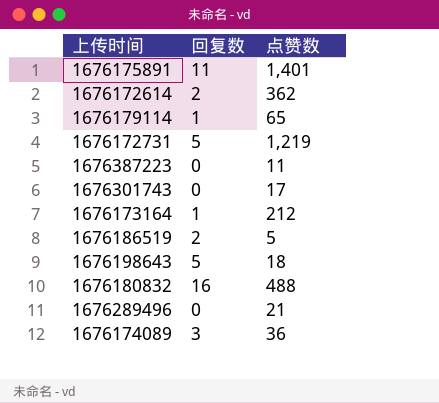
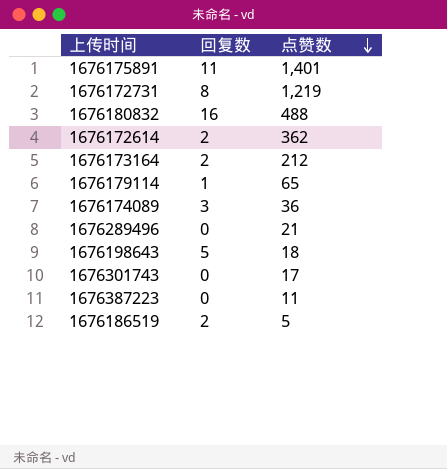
row order: none -> 点赞数 descending
1676172731 | 回复数: 5 -> 8
1676173164 | 回复数: 1 -> 2

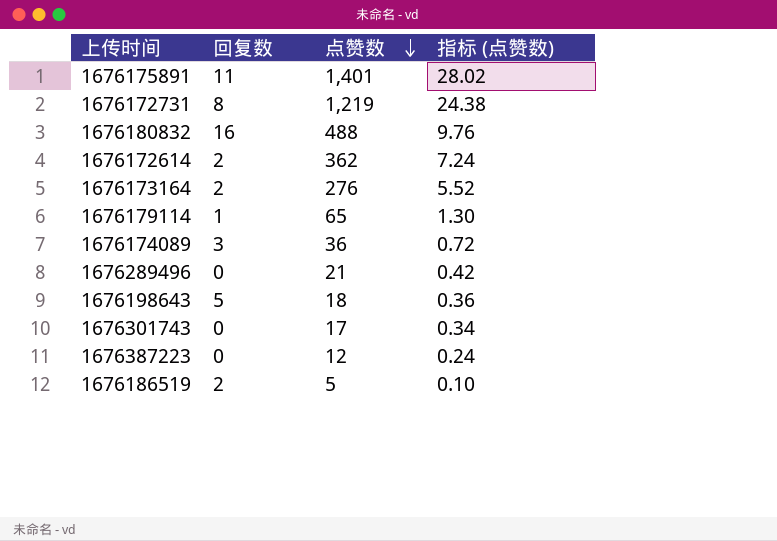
column 指标 (点赞数) | formula: none -> [点赞数] * 0.02
1676173164 | 点赞数: 212 -> 276
1676387223 | 点赞数: 11 -> 12

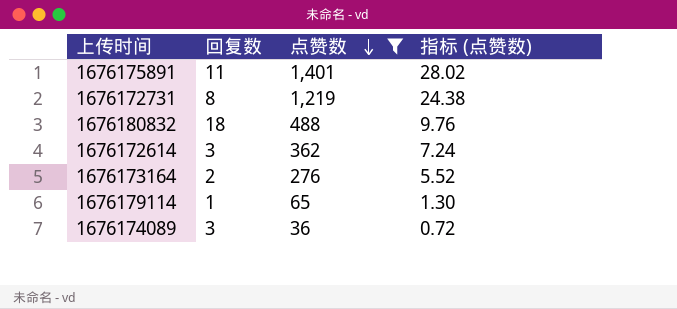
filter: none -> 点赞数 >= 36
1676180832 | 回复数: 16 -> 18
1676172614 | 回复数: 2 -> 3

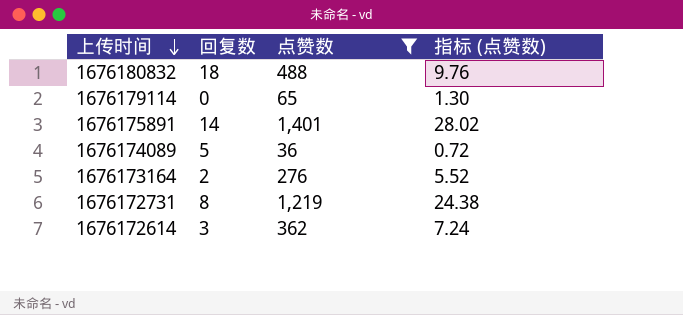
row order: 点赞数 descending -> 上传时间 descending
1676179114 | 回复数: 1 -> 0
1676175891 | 回复数: 11 -> 14
1676174089 | 回复数: 3 -> 5

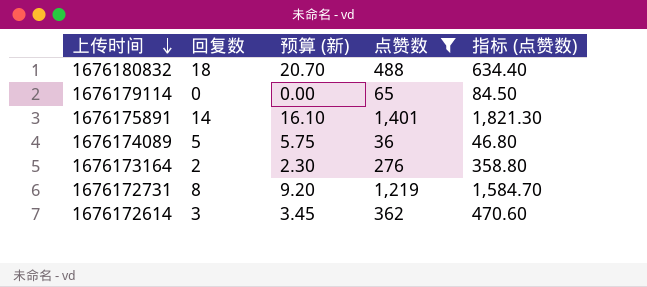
column 预算 (新) | formula: none -> [回复数] * 1.15
column 指标 (点赞数) | formula: [点赞数] * 0.02 -> [点赞数] * 1.3

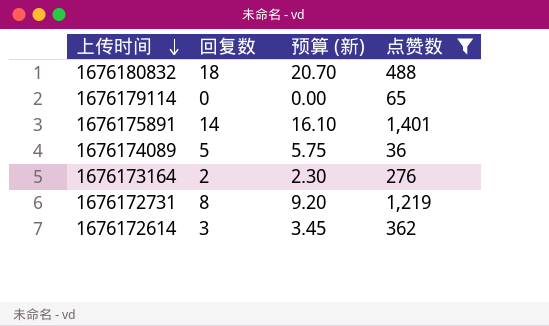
column 指标 (点赞数) | formula: [点赞数] * 1.3 -> none

